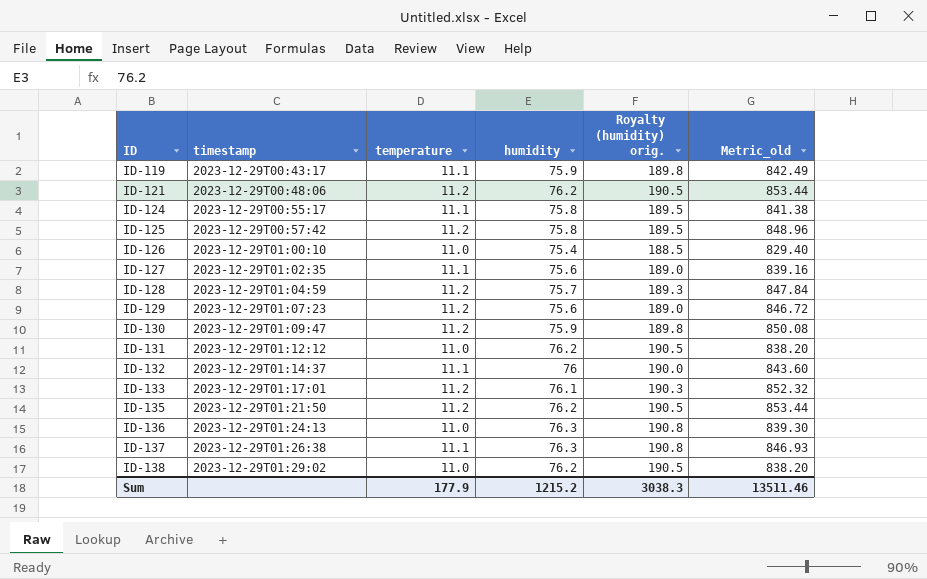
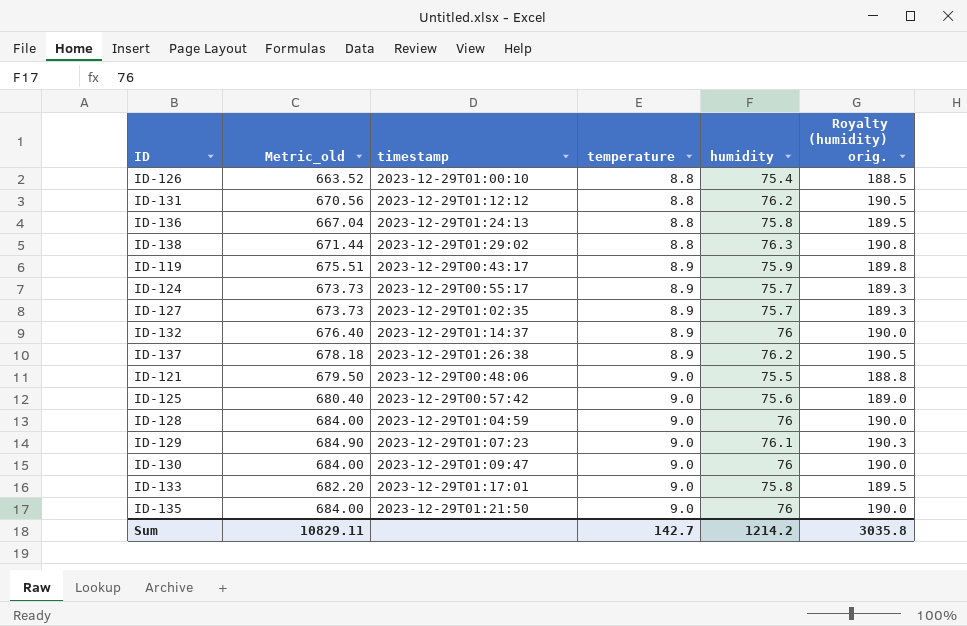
row order: ID ascending -> temperature ascending
column Metric_old | position: 6 -> 2
ID-126 | Metric_old: 829.40 -> 663.52
ID-126 | temperature: 11.0 -> 8.8
ID-131 | Metric_old: 838.20 -> 670.56
ID-131 | temperature: 11.0 -> 8.8
ID-136 | Metric_old: 839.30 -> 667.04
ID-136 | temperature: 11.0 -> 8.8
ID-136 | humidity: 76.3 -> 75.8
ID-136 | Royalty (humidity) orig.: 190.8 -> 189.5
ID-138 | Metric_old: 838.20 -> 671.44
ID-138 | temperature: 11.0 -> 8.8
ID-138 | humidity: 76.2 -> 76.3
ID-138 | Royalty (humidity) orig.: 190.5 -> 190.8
ID-119 | Metric_old: 842.49 -> 675.51
ID-119 | temperature: 11.1 -> 8.9
ID-124 | Metric_old: 841.38 -> 673.73
ID-124 | temperature: 11.1 -> 8.9
ID-124 | humidity: 75.8 -> 75.7
ID-124 | Royalty (humidity) orig.: 189.5 -> 189.3
ID-127 | Metric_old: 839.16 -> 673.73
ID-127 | temperature: 11.1 -> 8.9
ID-127 | humidity: 75.6 -> 75.7
ID-127 | Royalty (humidity) orig.: 189.0 -> 189.3
ID-132 | Metric_old: 843.60 -> 676.40
ID-132 | temperature: 11.1 -> 8.9
ID-137 | Metric_old: 846.93 -> 678.18
ID-137 | temperature: 11.1 -> 8.9
ID-137 | humidity: 76.3 -> 76.2
ID-137 | Royalty (humidity) orig.: 190.8 -> 190.5
ID-121 | Metric_old: 853.44 -> 679.50
ID-121 | temperature: 11.2 -> 9.0
ID-121 | humidity: 76.2 -> 75.5
ID-121 | Royalty (humidity) orig.: 190.5 -> 188.8
ID-125 | Metric_old: 848.96 -> 680.40
ID-125 | temperature: 11.2 -> 9.0
ID-125 | humidity: 75.8 -> 75.6
ID-125 | Royalty (humidity) orig.: 189.5 -> 189.0
ID-128 | Metric_old: 847.84 -> 684.00
ID-128 | temperature: 11.2 -> 9.0
ID-128 | humidity: 75.7 -> 76
ID-128 | Royalty (humidity) orig.: 189.3 -> 190.0
ID-129 | Metric_old: 846.72 -> 684.90
ID-129 | temperature: 11.2 -> 9.0
ID-129 | humidity: 75.6 -> 76.1
ID-129 | Royalty (humidity) orig.: 189.0 -> 190.3
ID-130 | Metric_old: 850.08 -> 684.00
ID-130 | temperature: 11.2 -> 9.0
ID-130 | humidity: 75.9 -> 76
ID-130 | Royalty (humidity) orig.: 189.8 -> 190.0
ID-133 | Metric_old: 852.32 -> 682.20
ID-133 | temperature: 11.2 -> 9.0
ID-133 | humidity: 76.1 -> 75.8
ID-133 | Royalty (humidity) orig.: 190.3 -> 189.5
ID-135 | Metric_old: 853.44 -> 684.00
ID-135 | temperature: 11.2 -> 9.0
ID-135 | humidity: 76.2 -> 76
ID-135 | Royalty (humidity) orig.: 190.5 -> 190.0
Sum | Metric_old: 13511.46 -> 10829.11
Sum | temperature: 177.9 -> 142.7
Sum | humidity: 1215.2 -> 1214.2
Sum | Royalty (humidity) orig.: 3038.3 -> 3035.8

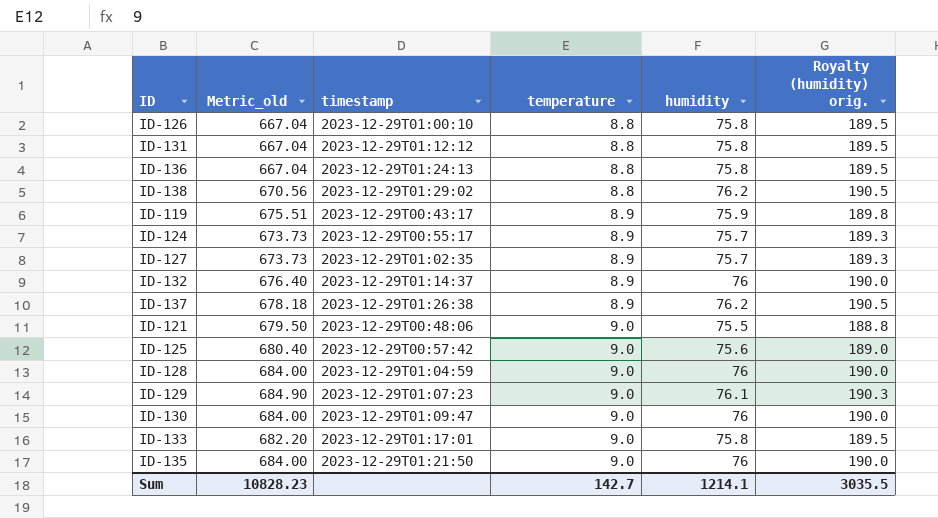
ID-126 | Metric_old: 663.52 -> 667.04
ID-126 | humidity: 75.4 -> 75.8
ID-126 | Royalty (humidity) orig.: 188.5 -> 189.5
ID-131 | Metric_old: 670.56 -> 667.04
ID-131 | humidity: 76.2 -> 75.8
ID-131 | Royalty (humidity) orig.: 190.5 -> 189.5
ID-138 | Metric_old: 671.44 -> 670.56
ID-138 | humidity: 76.3 -> 76.2
ID-138 | Royalty (humidity) orig.: 190.8 -> 190.5
Sum | Metric_old: 10829.11 -> 10828.23
Sum | humidity: 1214.2 -> 1214.1
Sum | Royalty (humidity) orig.: 3035.8 -> 3035.5

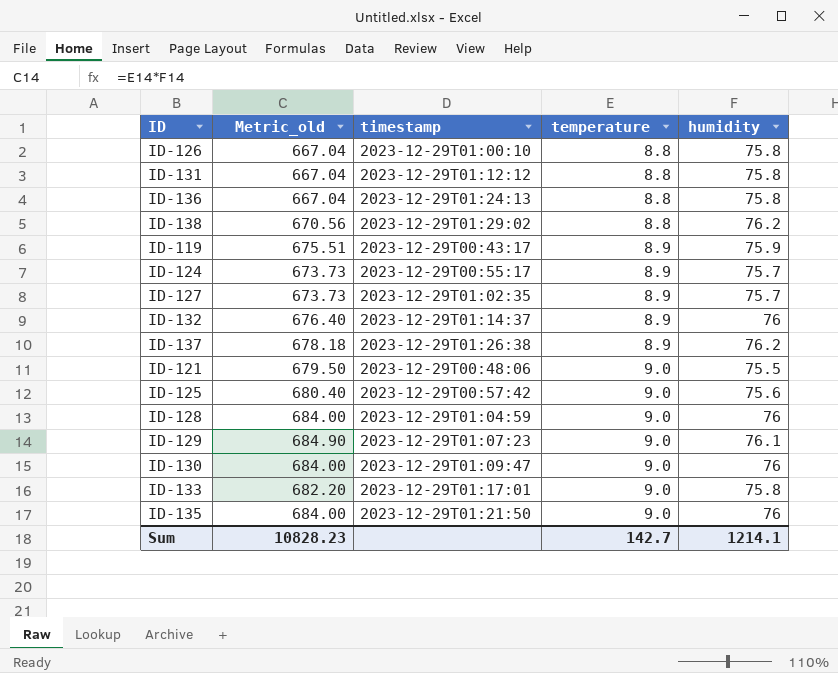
column Royalty (humidity) orig. | formula: [humidity] * 2.5 -> none

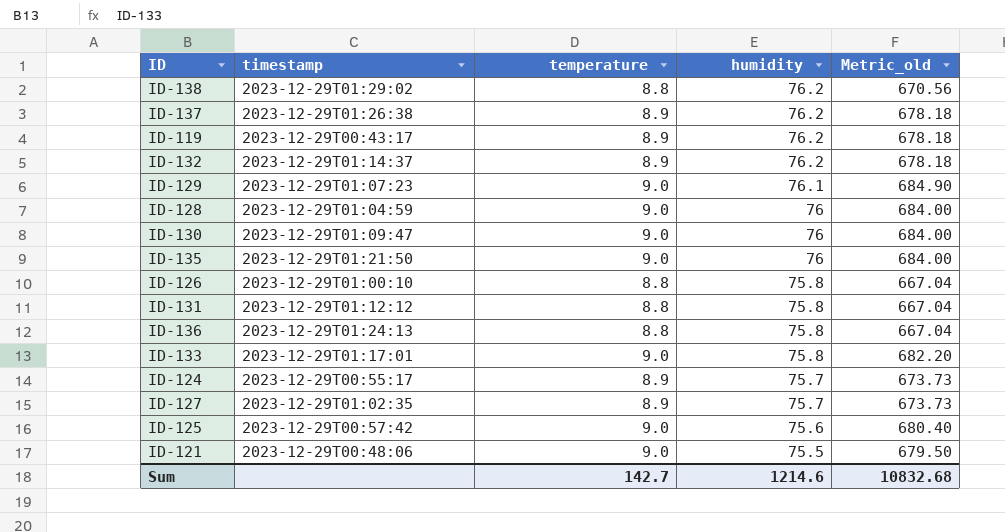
row order: temperature ascending -> humidity descending
column Metric_old | position: 2 -> 5
ID-119 | humidity: 75.9 -> 76.2
ID-119 | Metric_old: 675.51 -> 678.18
ID-132 | humidity: 76 -> 76.2
ID-132 | Metric_old: 676.40 -> 678.18
Sum | humidity: 1214.1 -> 1214.6
Sum | Metric_old: 10828.23 -> 10832.68

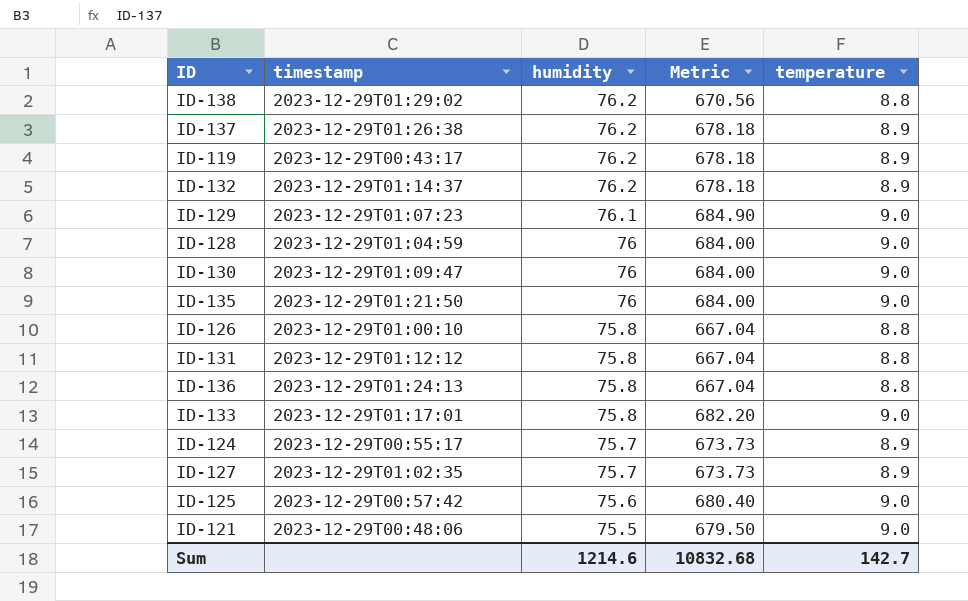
column name: Metric_old -> Metric
column temperature | position: 3 -> 5

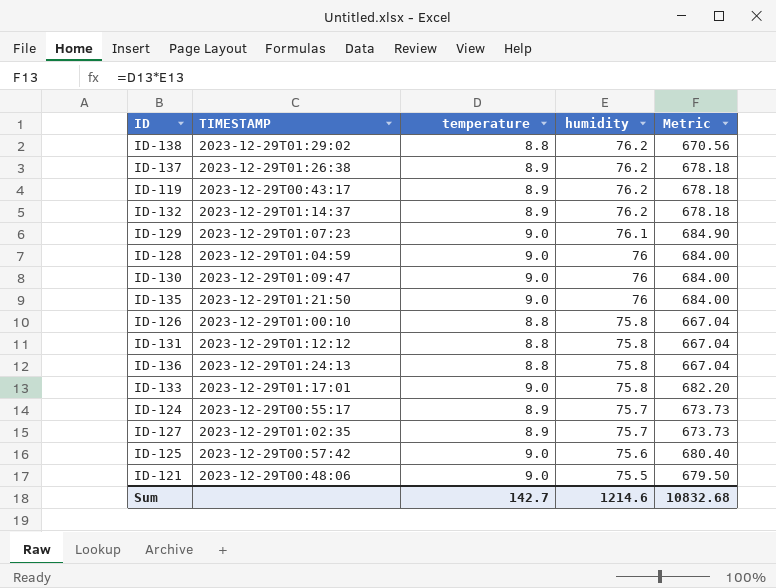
column name: timestamp -> TIMESTAMP
column temperature | position: 5 -> 3

